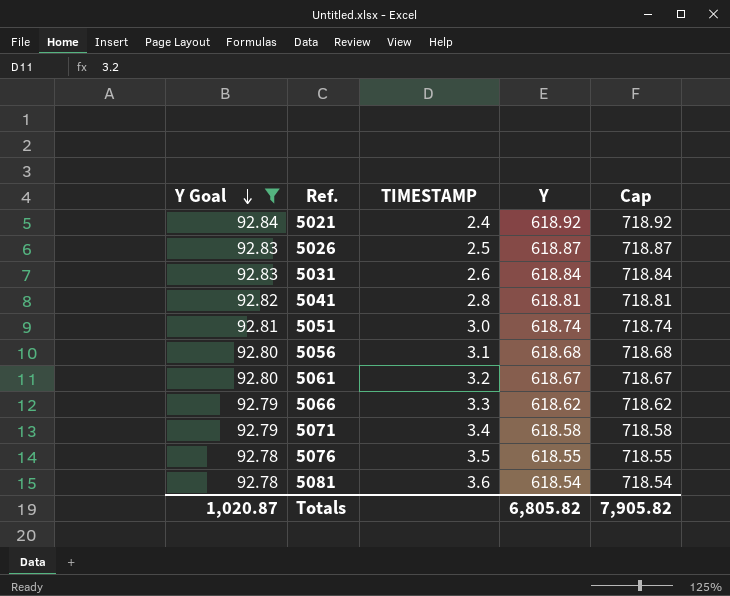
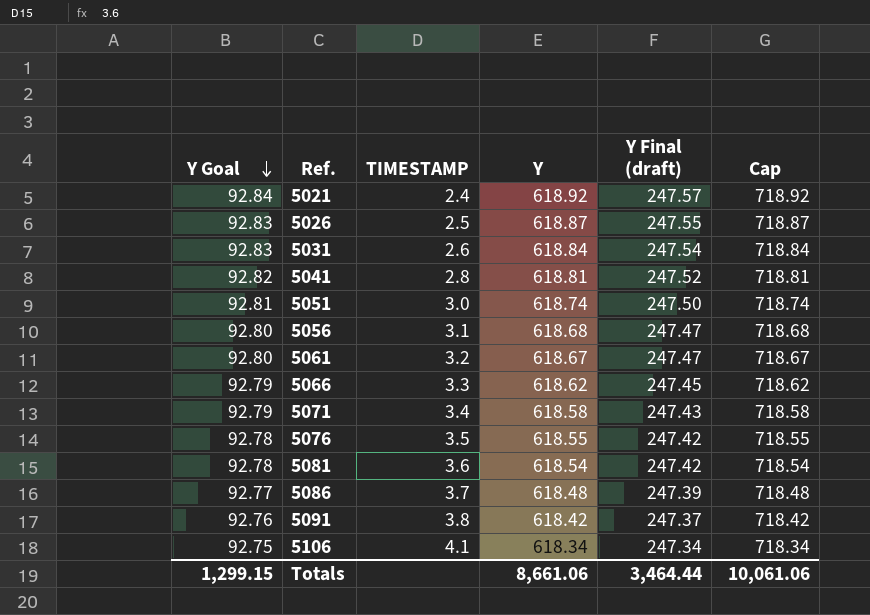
filter: Y Goal >= 92.78 -> none
column Y Final (draft) | formula: none -> [Y] * 0.4
Totals | Y Goal: 1,020.87 -> 1,299.15
Totals | Y: 6,805.82 -> 8,661.06
Totals | Cap: 7,905.82 -> 10,061.06

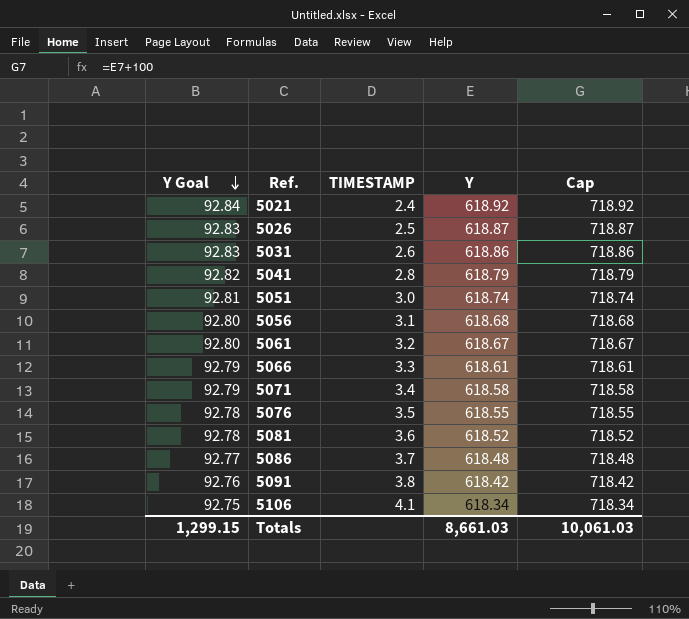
column Y Final (draft) | formula: [Y] * 0.4 -> none
5031 | Y: 618.84 -> 618.86
5031 | Cap: 718.84 -> 718.86
5041 | Y: 618.81 -> 618.79
5041 | Cap: 718.81 -> 718.79
5066 | Y: 618.62 -> 618.61
5066 | Cap: 718.62 -> 718.61
5081 | Y: 618.54 -> 618.52
5081 | Cap: 718.54 -> 718.52
Totals | Y: 8,661.06 -> 8,661.03
Totals | Cap: 10,061.06 -> 10,061.03

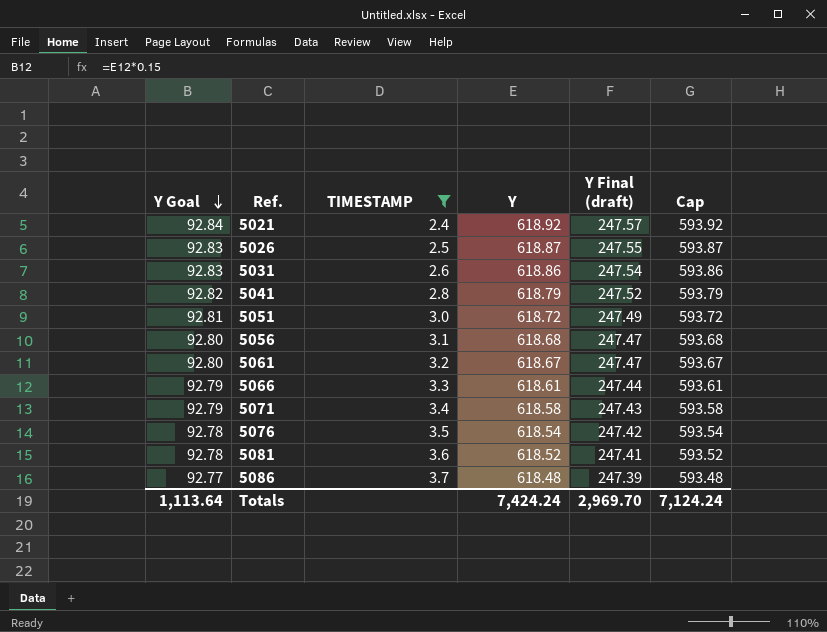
filter: none -> TIMESTAMP <= 3.7
column Y Final (draft) | formula: none -> [Y] * 0.4
column Cap | formula: [Y] + 100 -> [Y] - 25
5051 | Y: 618.74 -> 618.72
5076 | Y: 618.55 -> 618.54
Totals | Y Goal: 1,299.15 -> 1,113.64
Totals | Y: 8,661.03 -> 7,424.24
Totals | Cap: 10,061.03 -> 7,124.24

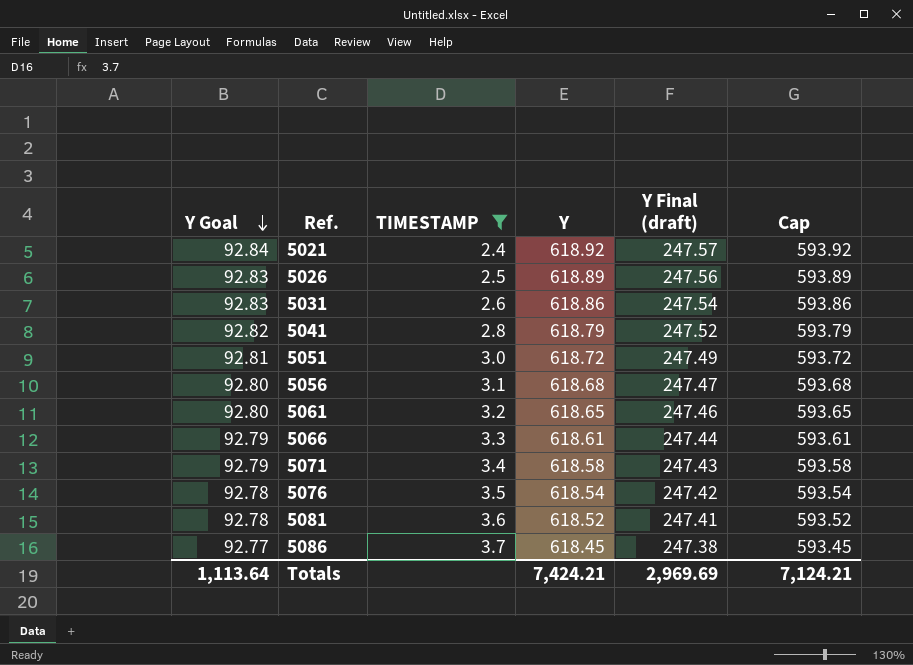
5026 | Y: 618.87 -> 618.89
5026 | Y Final (draft): 247.55 -> 247.56
5026 | Cap: 593.87 -> 593.89
5061 | Y: 618.67 -> 618.65
5061 | Y Final (draft): 247.47 -> 247.46
5061 | Cap: 593.67 -> 593.65
5086 | Y: 618.48 -> 618.45
5086 | Y Final (draft): 247.39 -> 247.38
5086 | Cap: 593.48 -> 593.45
Totals | Y: 7,424.24 -> 7,424.21
Totals | Y Final (draft): 2,969.70 -> 2,969.69
Totals | Cap: 7,124.24 -> 7,124.21

